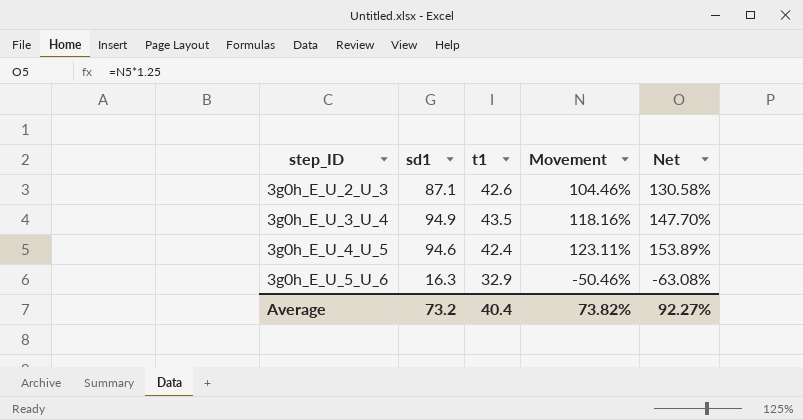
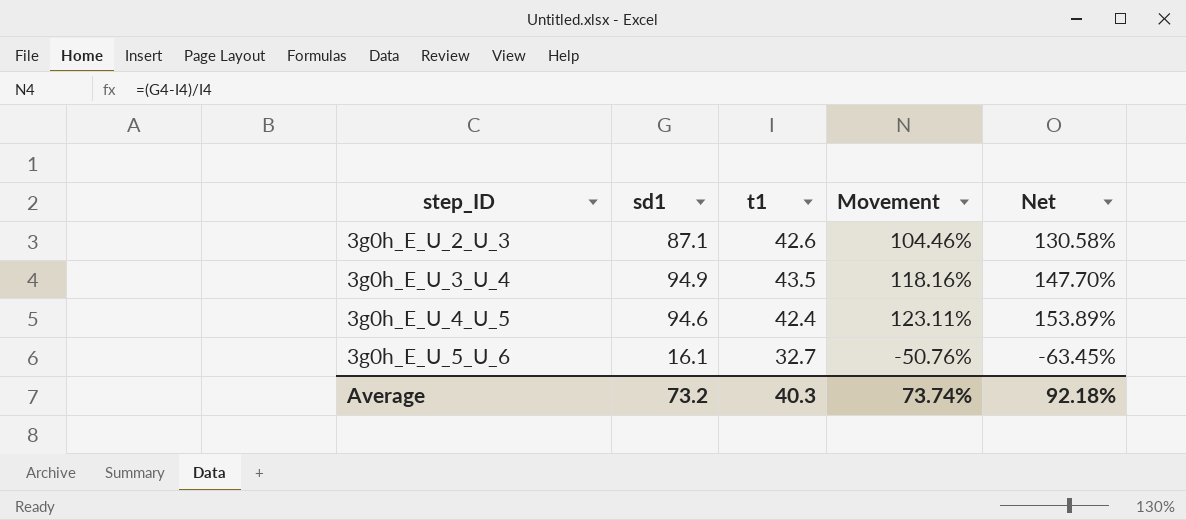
3g0h_E_U_5_U_6 | sd1: 16.3 -> 16.1
3g0h_E_U_5_U_6 | t1: 32.9 -> 32.7
3g0h_E_U_5_U_6 | Movement: -50.46% -> -50.76%
3g0h_E_U_5_U_6 | Net: -63.08% -> -63.45%
Average | t1: 40.4 -> 40.3
Average | Movement: 73.82% -> 73.74%
Average | Net: 92.27% -> 92.18%

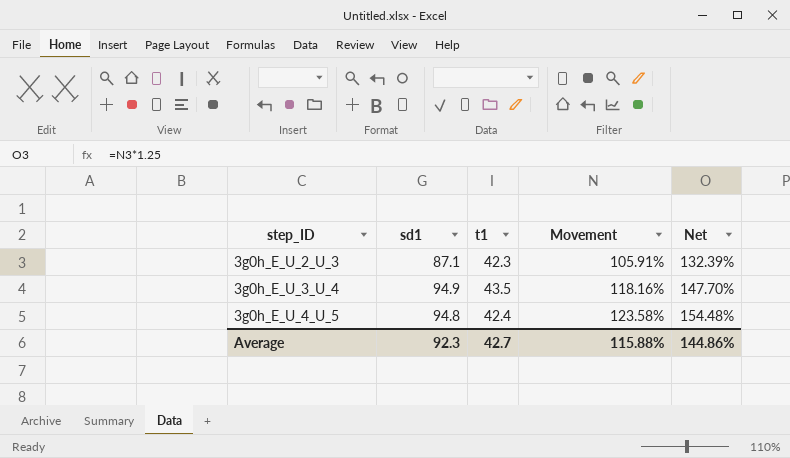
row 3g0h_E_U_5_U_6: 16.1 | 32.7 | -50.76% | -63.45% -> none
3g0h_E_U_2_U_3 | t1: 42.6 -> 42.3
3g0h_E_U_2_U_3 | Movement: 104.46% -> 105.91%
3g0h_E_U_2_U_3 | Net: 130.58% -> 132.39%
3g0h_E_U_4_U_5 | sd1: 94.6 -> 94.8
3g0h_E_U_4_U_5 | Movement: 123.11% -> 123.58%
3g0h_E_U_4_U_5 | Net: 153.89% -> 154.48%
Average | sd1: 73.2 -> 92.3
Average | t1: 40.3 -> 42.7
Average | Movement: 73.74% -> 115.88%
Average | Net: 92.18% -> 144.86%

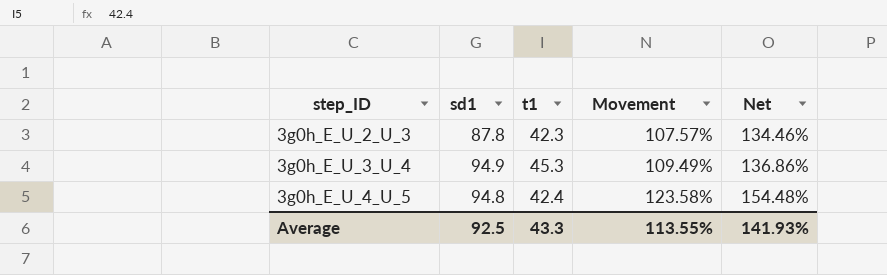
3g0h_E_U_2_U_3 | sd1: 87.1 -> 87.8
3g0h_E_U_2_U_3 | Movement: 105.91% -> 107.57%
3g0h_E_U_2_U_3 | Net: 132.39% -> 134.46%
3g0h_E_U_3_U_4 | t1: 43.5 -> 45.3
3g0h_E_U_3_U_4 | Movement: 118.16% -> 109.49%
3g0h_E_U_3_U_4 | Net: 147.70% -> 136.86%
Average | sd1: 92.3 -> 92.5
Average | t1: 42.7 -> 43.3
Average | Movement: 115.88% -> 113.55%
Average | Net: 144.86% -> 141.93%

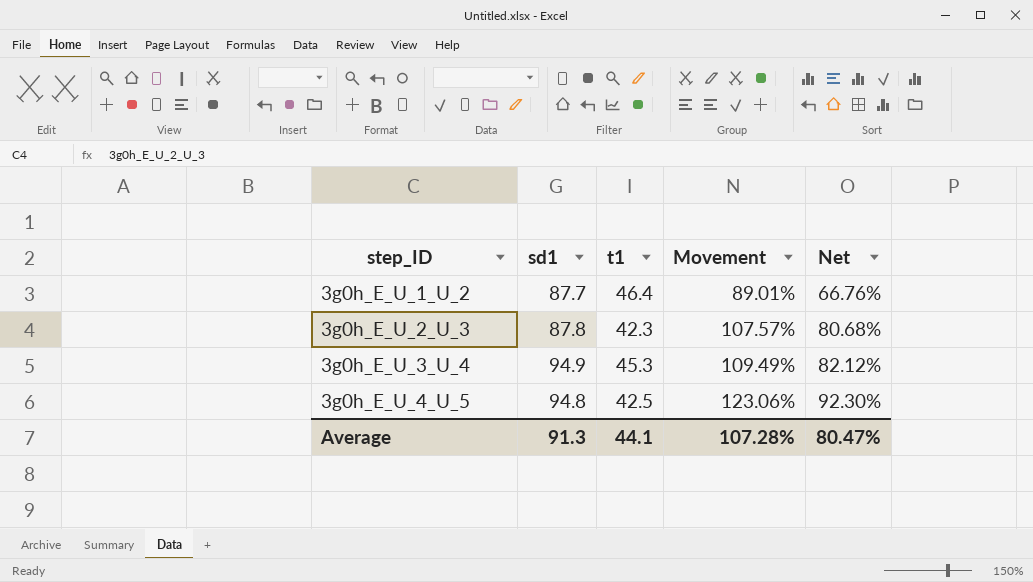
column Net | formula: [Movement] * 1.25 -> [Movement] * 0.75
row 3g0h_E_U_1_U_2: none -> 87.7 | 46.4 | 89.01% | 66.76%
3g0h_E_U_4_U_5 | t1: 42.4 -> 42.5
3g0h_E_U_4_U_5 | Movement: 123.58% -> 123.06%
Average | sd1: 92.5 -> 91.3
Average | t1: 43.3 -> 44.1
Average | Movement: 113.55% -> 107.28%
Average | Net: 141.93% -> 80.47%

